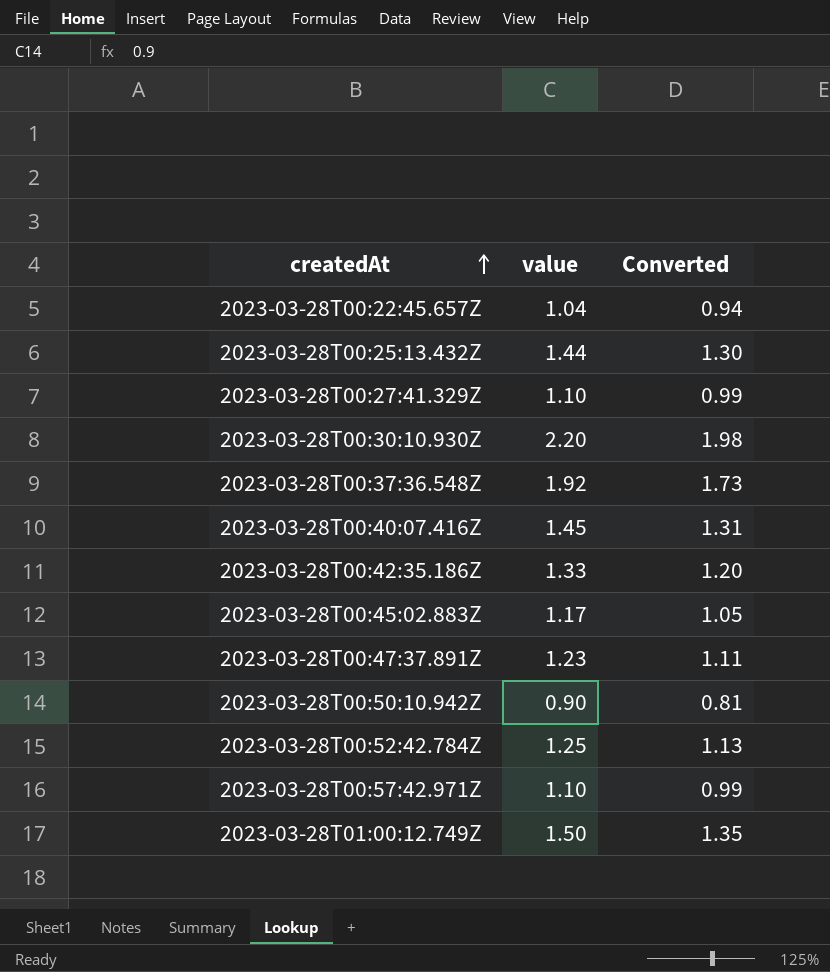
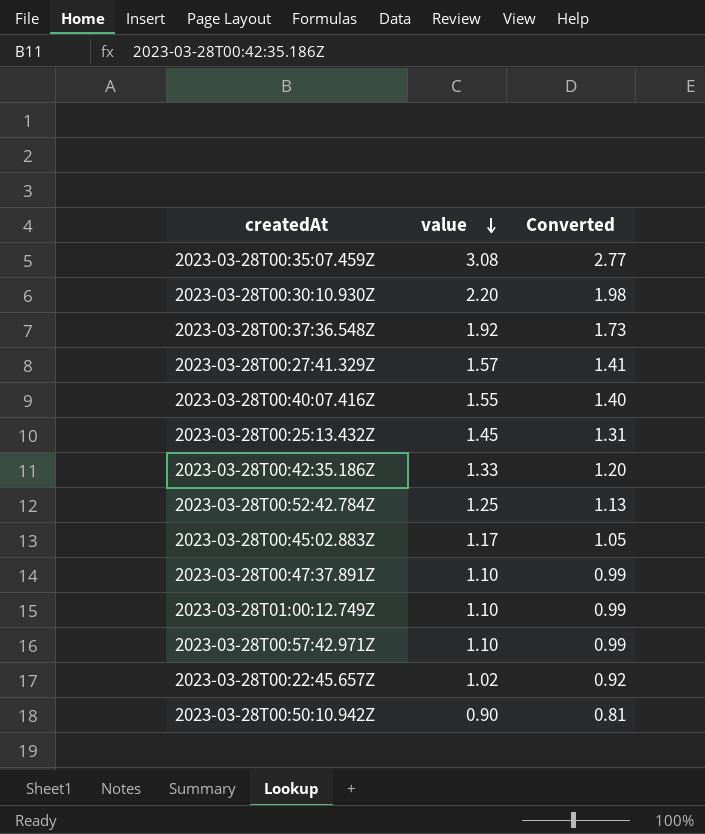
row order: createdAt ascending -> value descending
row 2023-03-28T00:35:07.459Z: none -> 3.08 | 2.77
2023-03-28T00:27:41.329Z | value: 1.10 -> 1.57
2023-03-28T00:27:41.329Z | Converted: 0.99 -> 1.41
2023-03-28T00:40:07.416Z | value: 1.45 -> 1.55
2023-03-28T00:40:07.416Z | Converted: 1.31 -> 1.40
2023-03-28T00:25:13.432Z | value: 1.44 -> 1.45
2023-03-28T00:25:13.432Z | Converted: 1.30 -> 1.31
2023-03-28T00:47:37.891Z | value: 1.23 -> 1.10
2023-03-28T00:47:37.891Z | Converted: 1.11 -> 0.99
2023-03-28T01:00:12.749Z | value: 1.50 -> 1.10
2023-03-28T01:00:12.749Z | Converted: 1.35 -> 0.99
2023-03-28T00:22:45.657Z | value: 1.04 -> 1.02
2023-03-28T00:22:45.657Z | Converted: 0.94 -> 0.92

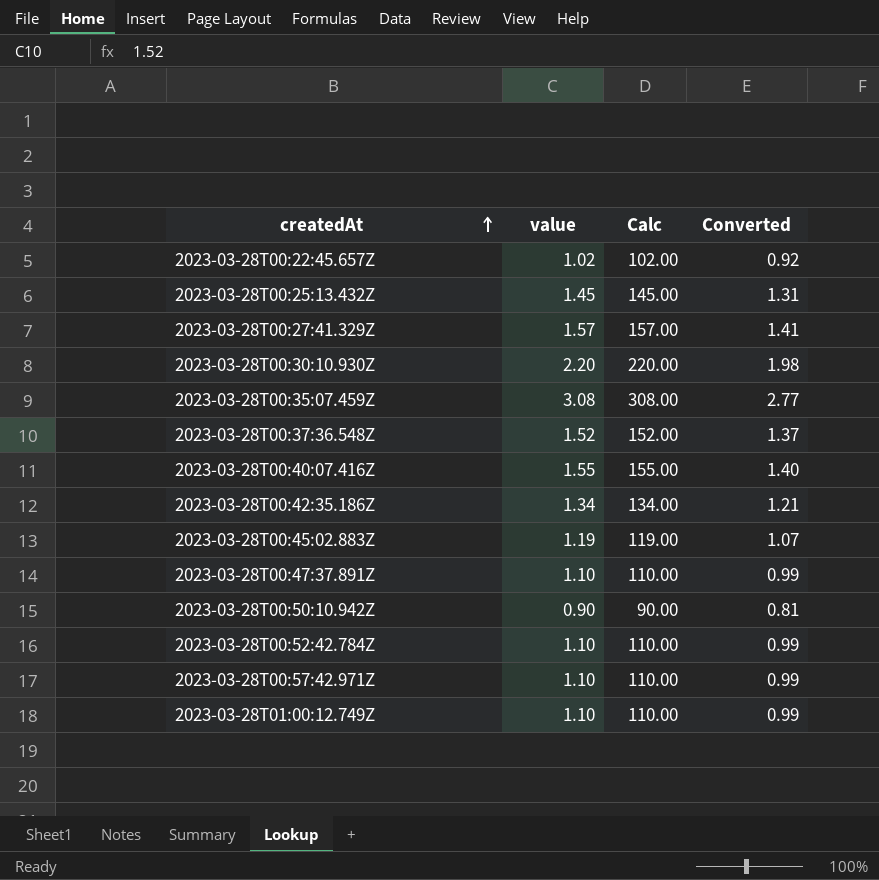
row order: value descending -> createdAt ascending
column Calc | formula: none -> [value] * 100
2023-03-28T00:37:36.548Z | value: 1.92 -> 1.52
2023-03-28T00:37:36.548Z | Converted: 1.73 -> 1.37
2023-03-28T00:42:35.186Z | value: 1.33 -> 1.34
2023-03-28T00:42:35.186Z | Converted: 1.20 -> 1.21
2023-03-28T00:45:02.883Z | value: 1.17 -> 1.19
2023-03-28T00:45:02.883Z | Converted: 1.05 -> 1.07
2023-03-28T00:52:42.784Z | value: 1.25 -> 1.10
2023-03-28T00:52:42.784Z | Converted: 1.13 -> 0.99

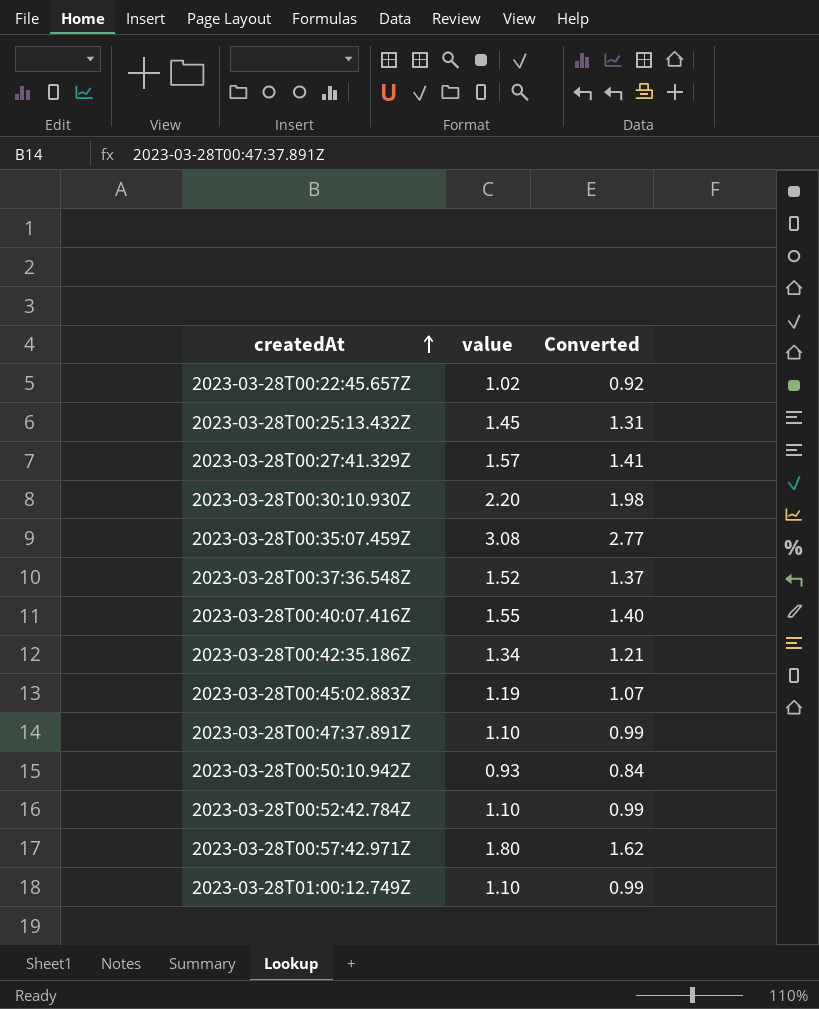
column Calc | formula: [value] * 100 -> none
2023-03-28T00:50:10.942Z | value: 0.90 -> 0.93
2023-03-28T00:50:10.942Z | Converted: 0.81 -> 0.84
2023-03-28T00:57:42.971Z | value: 1.10 -> 1.80
2023-03-28T00:57:42.971Z | Converted: 0.99 -> 1.62

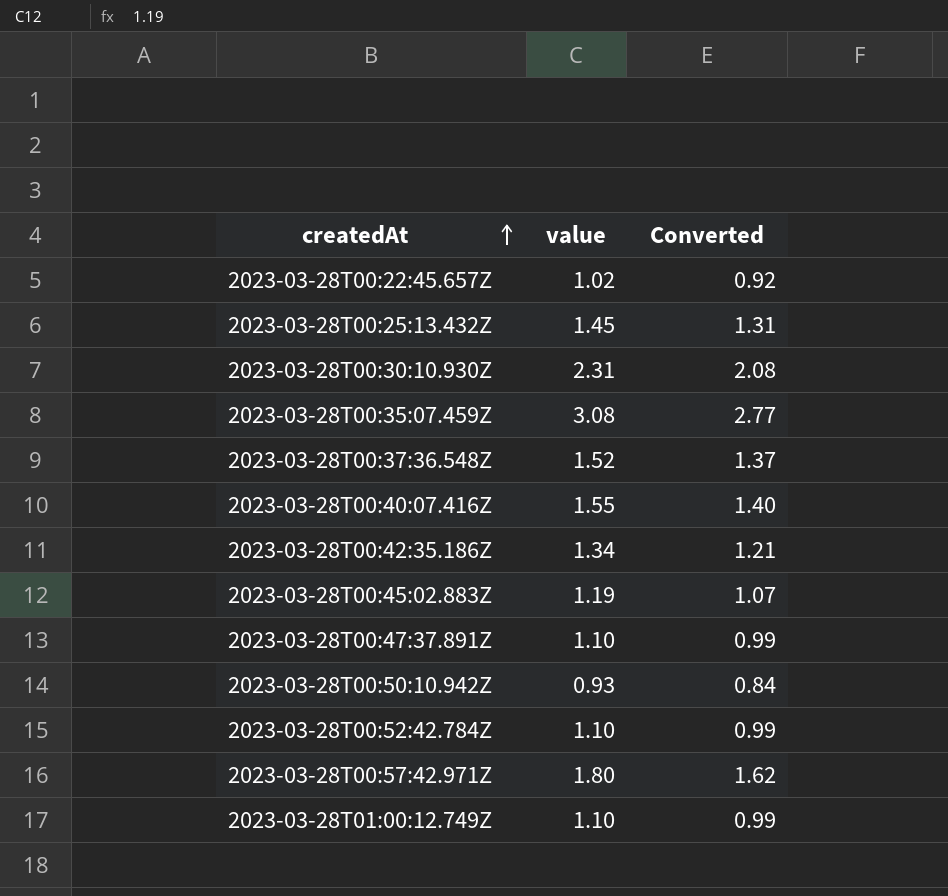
row 2023-03-28T00:27:41.329Z: 1.57 | 1.41 -> none
2023-03-28T00:30:10.930Z | value: 2.20 -> 2.31
2023-03-28T00:30:10.930Z | Converted: 1.98 -> 2.08

